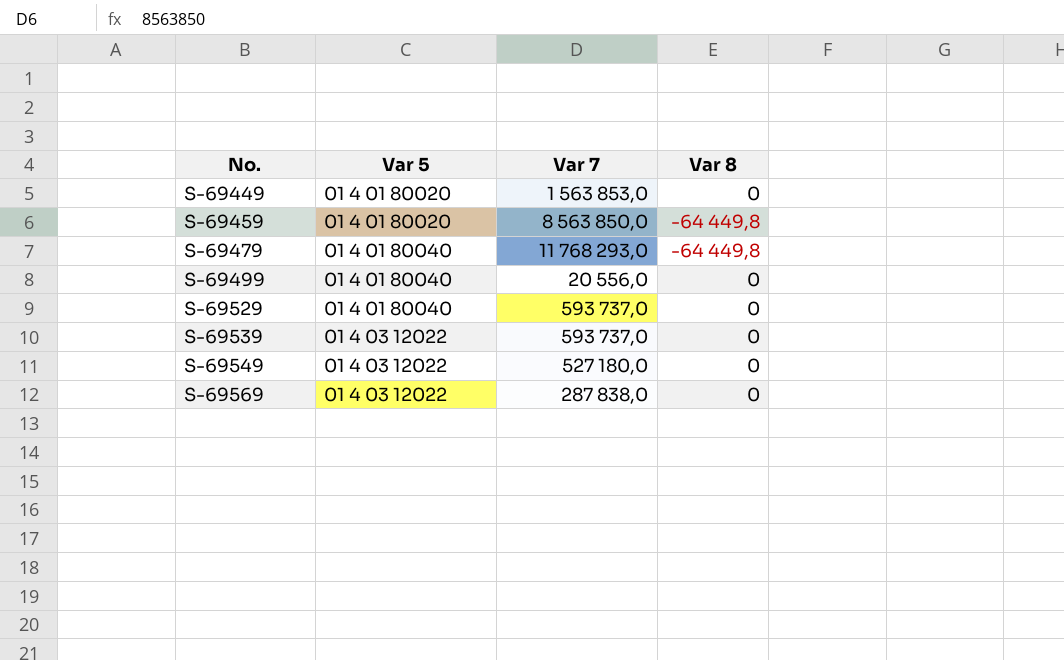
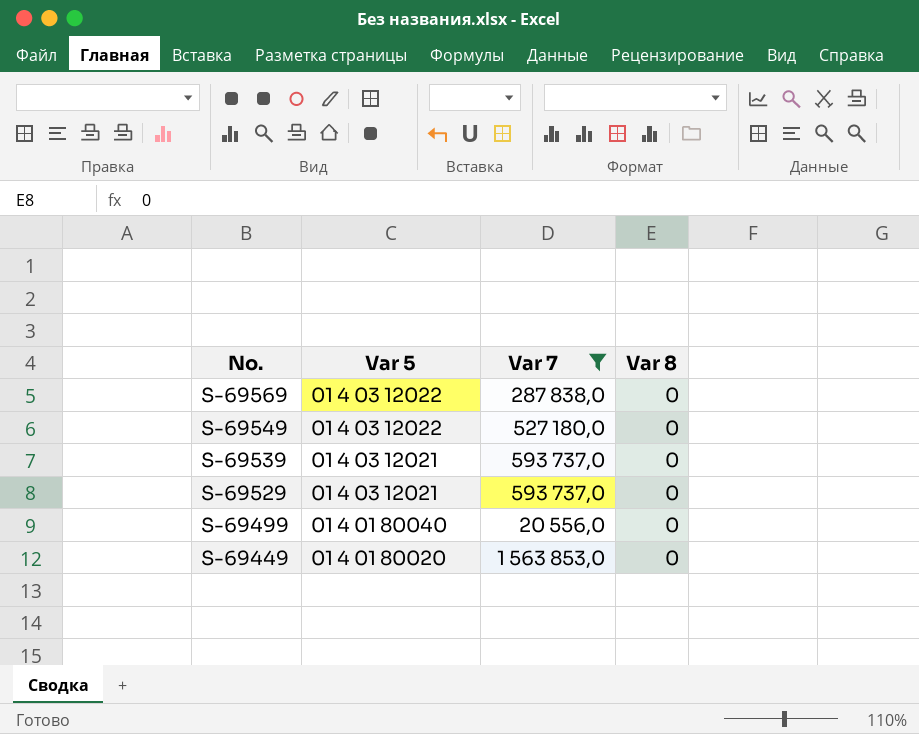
filter: none -> Var 7 <= 1 563 853,0
row order: No. ascending -> No. descending
S-69539 | Var 5: 01 4 03 12022 -> 01 4 03 12021
S-69529 | Var 5: 01 4 01 80040 -> 01 4 03 12021

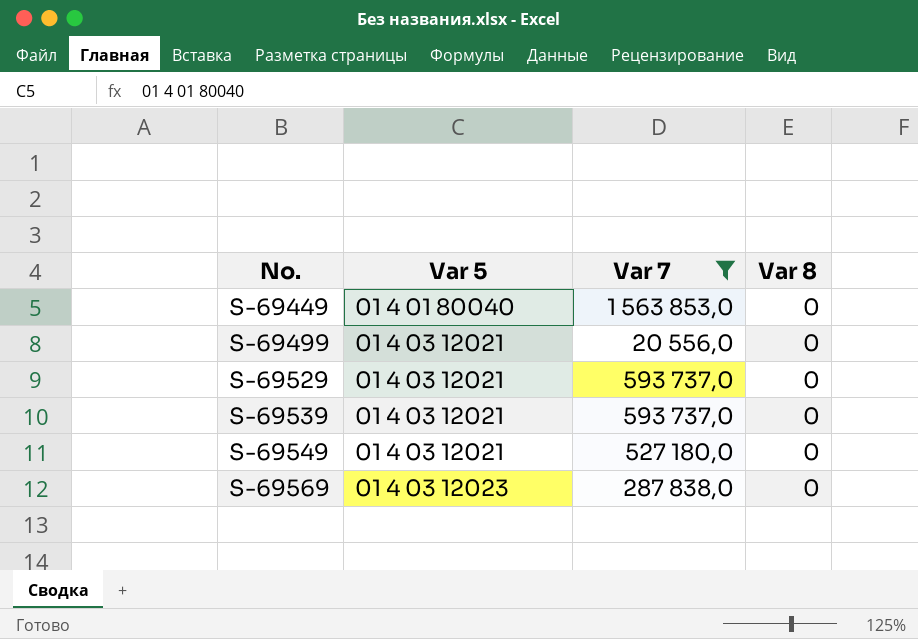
row order: No. descending -> No. ascending
S-69449 | Var 5: 01 4 01 80020 -> 01 4 01 80040
S-69499 | Var 5: 01 4 01 80040 -> 01 4 03 12021
S-69549 | Var 5: 01 4 03 12022 -> 01 4 03 12021
S-69569 | Var 5: 01 4 03 12022 -> 01 4 03 12023

